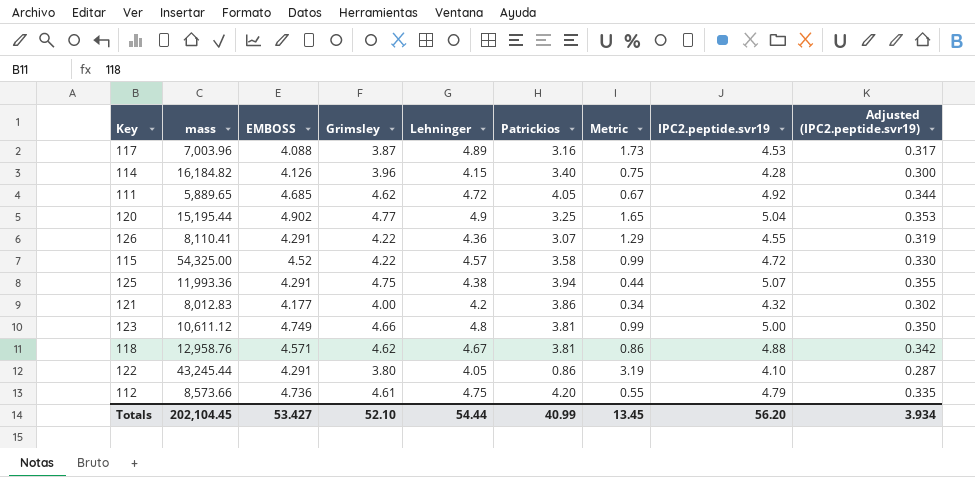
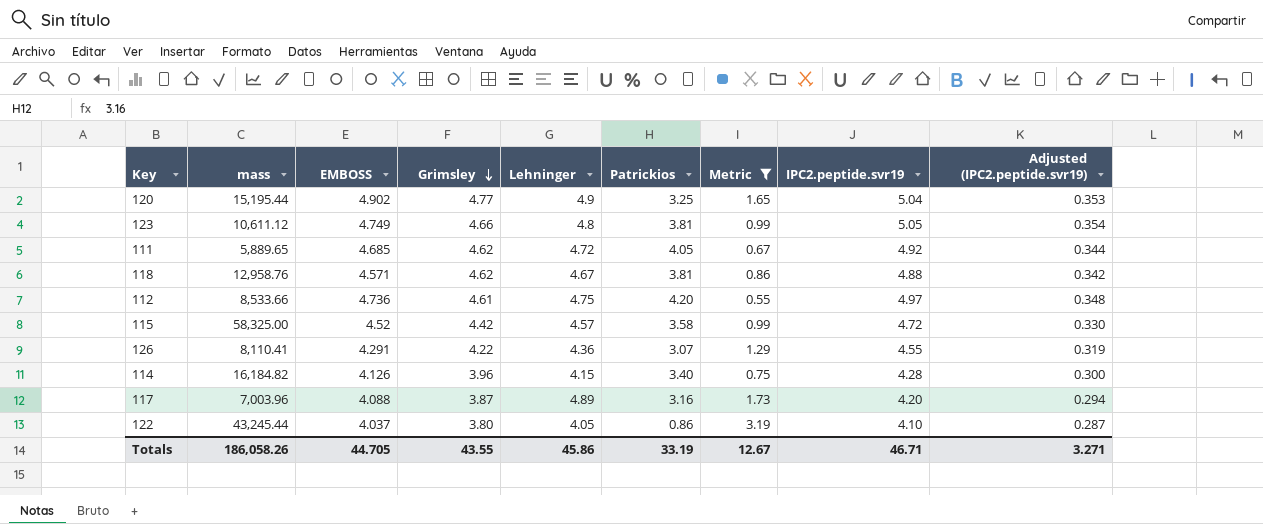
filter: none -> Metric >= 0.55
row order: none -> Grimsley descending
123 | IPC2.peptide.svr19: 5.00 -> 5.05
123 | Adjusted (IPC2.peptide.svr19): 0.350 -> 0.354
112 | mass: 8,573.66 -> 8,533.66
112 | IPC2.peptide.svr19: 4.79 -> 4.97
112 | Adjusted (IPC2.peptide.svr19): 0.335 -> 0.348
115 | mass: 54,325.00 -> 58,325.00
115 | Grimsley: 4.22 -> 4.42
117 | IPC2.peptide.svr19: 4.53 -> 4.20
117 | Adjusted (IPC2.peptide.svr19): 0.317 -> 0.294
122 | EMBOSS: 4.291 -> 4.037
Totals | mass: 202,104.45 -> 186,058.26
Totals | EMBOSS: 53.427 -> 44.705
Totals | Grimsley: 52.10 -> 43.55
Totals | Lehninger: 54.44 -> 45.86
Totals | Patrickios: 40.99 -> 33.19
Totals | Metric: 13.45 -> 12.67
Totals | IPC2.peptide.svr19: 56.20 -> 46.71
Totals | Adjusted (IPC2.peptide.svr19): 3.934 -> 3.271

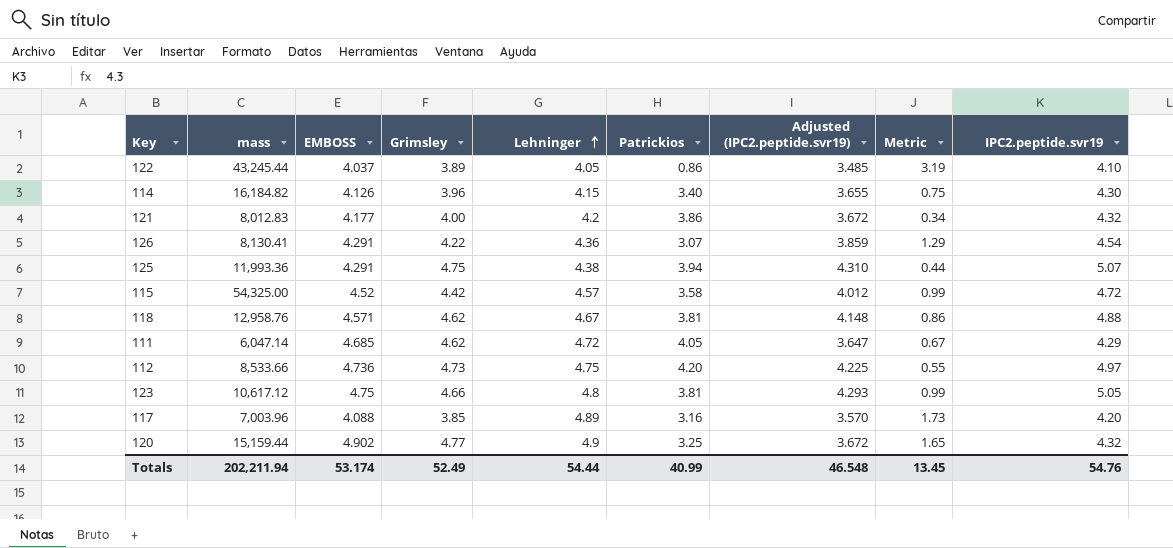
filter: Metric >= 0.55 -> none
row order: Grimsley descending -> Lehninger ascending
column Adjusted (IPC2.peptide.svr19) | formula: [IPC2.peptide.svr19] * 0.07 -> [IPC2.peptide.svr19] * 0.85
column Adjusted (IPC2.peptide.svr19) | position: 9 -> 7
122 | Grimsley: 3.80 -> 3.89
114 | IPC2.peptide.svr19: 4.28 -> 4.30
126 | mass: 8,110.41 -> 8,130.41
126 | IPC2.peptide.svr19: 4.55 -> 4.54
115 | mass: 58,325.00 -> 54,325.00
111 | mass: 5,889.65 -> 6,047.14
111 | IPC2.peptide.svr19: 4.92 -> 4.29
112 | Grimsley: 4.61 -> 4.73
123 | mass: 10,611.12 -> 10,617.12
123 | EMBOSS: 4.749 -> 4.75
117 | Grimsley: 3.87 -> 3.85
120 | mass: 15,195.44 -> 15,159.44
120 | IPC2.peptide.svr19: 5.04 -> 4.32
Totals | mass: 186,058.26 -> 202,211.94
Totals | EMBOSS: 44.705 -> 53.174
Totals | Grimsley: 43.55 -> 52.49
Totals | Lehninger: 45.86 -> 54.44
Totals | Patrickios: 33.19 -> 40.99
Totals | Adjusted (IPC2.peptide.svr19): 3.271 -> 46.548
Totals | Metric: 12.67 -> 13.45
Totals | IPC2.peptide.svr19: 46.71 -> 54.76

